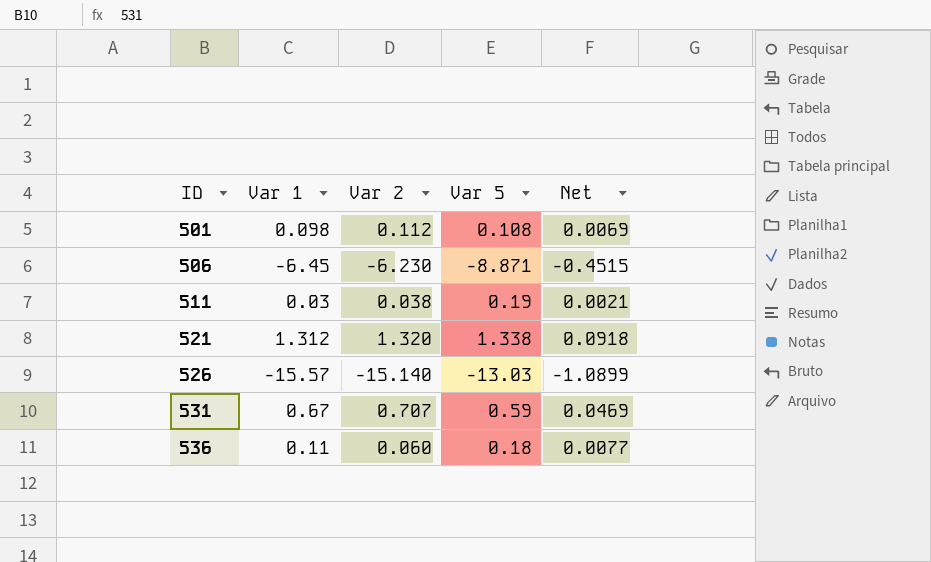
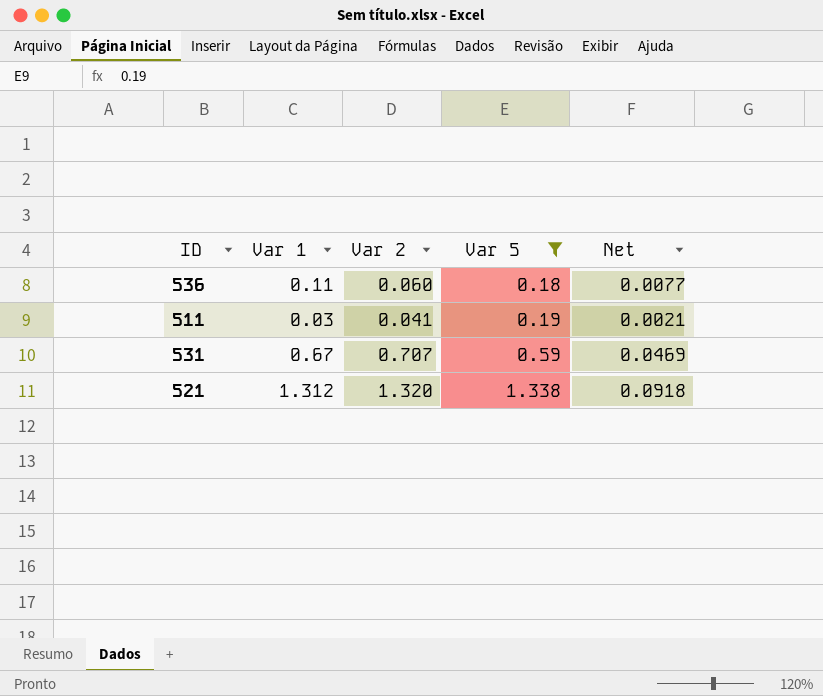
filter: none -> Var 5 >= 0.18
row order: ID ascending -> Var 5 ascending
511 | Var 2: 0.038 -> 0.041

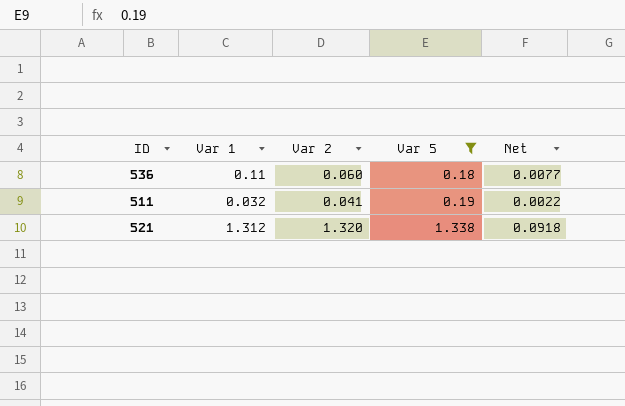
row 531: 0.67 | 0.707 | 0.59 | 0.0469 -> none
511 | Var 1: 0.03 -> 0.032
511 | Net: 0.0021 -> 0.0022

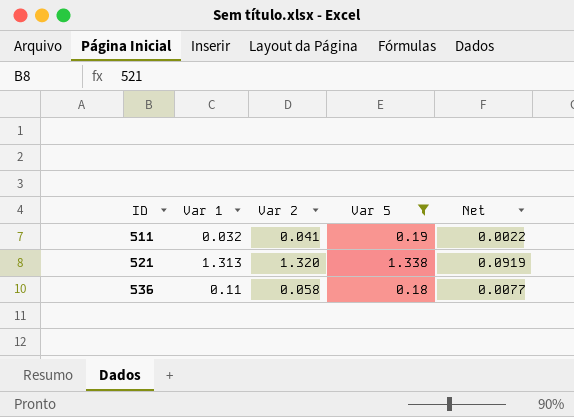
row order: Var 5 ascending -> ID ascending
521 | Var 1: 1.312 -> 1.313
521 | Net: 0.0918 -> 0.0919
536 | Var 2: 0.060 -> 0.058

